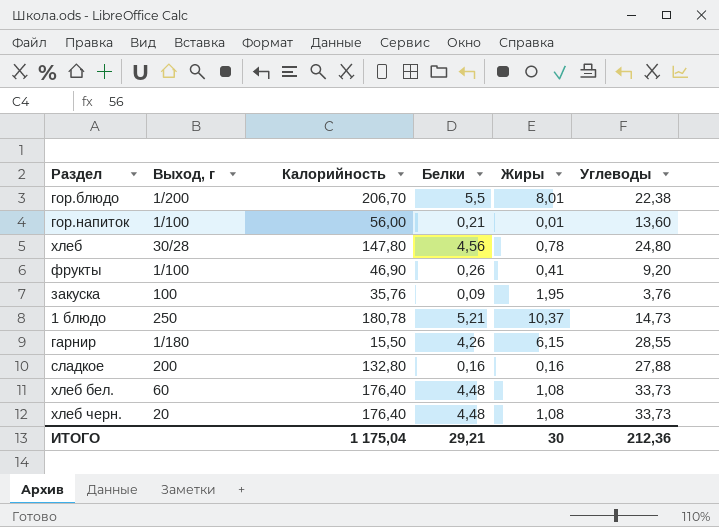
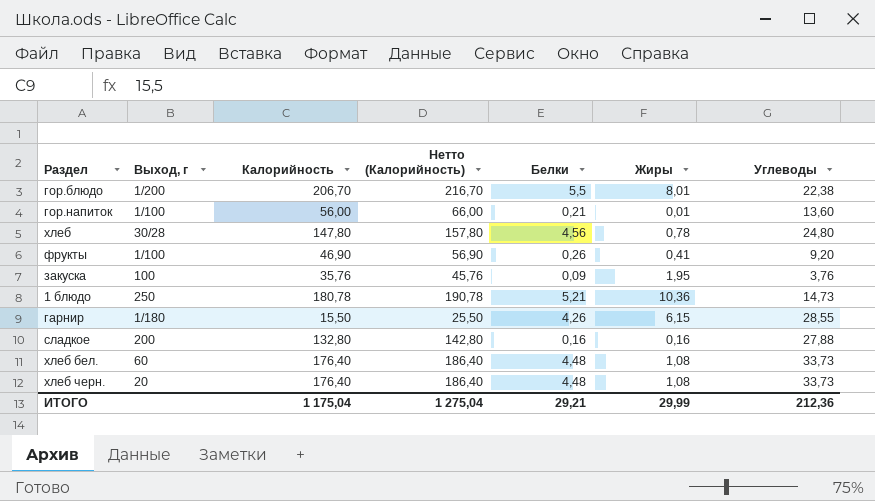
column Нетто (Калорийность) | formula: none -> [Калорийность] + 10
1 блюдо | Жиры: 10,37 -> 10,36
ИТОГО | Жиры: 30 -> 29,99

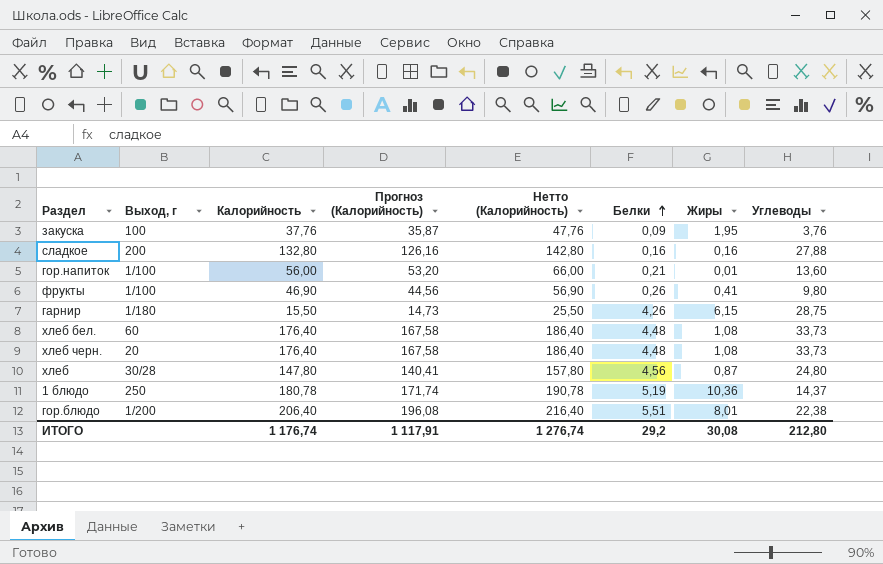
row order: none -> Белки ascending
column Прогноз (Калорийность) | formula: none -> [Калорийность] * 0,95
закуска | Калорийность: 35,76 -> 37,76
закуска | Нетто (Калорийность): 45,76 -> 47,76
фрукты | Углеводы: 9,20 -> 9,80
гарнир | Углеводы: 28,55 -> 28,75
хлеб | Жиры: 0,78 -> 0,87
1 блюдо | Белки: 5,21 -> 5,19
1 блюдо | Углеводы: 14,73 -> 14,37
гор.блюдо | Калорийность: 206,70 -> 206,40
гор.блюдо | Нетто (Калорийность): 216,70 -> 216,40
гор.блюдо | Белки: 5,5 -> 5,51
ИТОГО | Калорийность: 1 175,04 -> 1 176,74
ИТОГО | Нетто (Калорийность): 1 275,04 -> 1 276,74
ИТОГО | Белки: 29,21 -> 29,2
ИТОГО | Жиры: 29,99 -> 30,08
ИТОГО | Углеводы: 212,36 -> 212,80

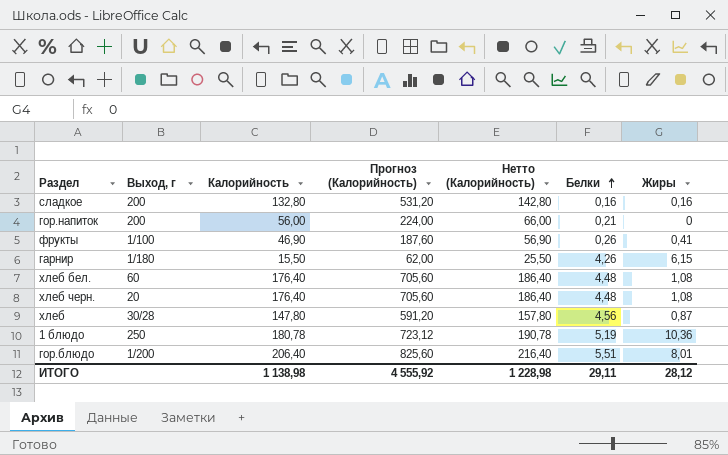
column Углеводы | position: 8 -> none
column Прогноз (Калорийность) | formula: [Калорийность] * 0,95 -> [Калорийность] * 4
row закуска: 100 | 37,76 | 35,87 | 47,76 | 0,09 | 1,95 | 3,76 -> none
гор.напиток | Выход, г: 1/100 -> 200
гор.напиток | Жиры: 0,01 -> 0
ИТОГО | Калорийность: 1 176,74 -> 1 138,98
ИТОГО | Прогноз (Калорийность): 1 117,91 -> 4 555,92
ИТОГО | Нетто (Калорийность): 1 276,74 -> 1 228,98
ИТОГО | Белки: 29,2 -> 29,11
ИТОГО | Жиры: 30,08 -> 28,12

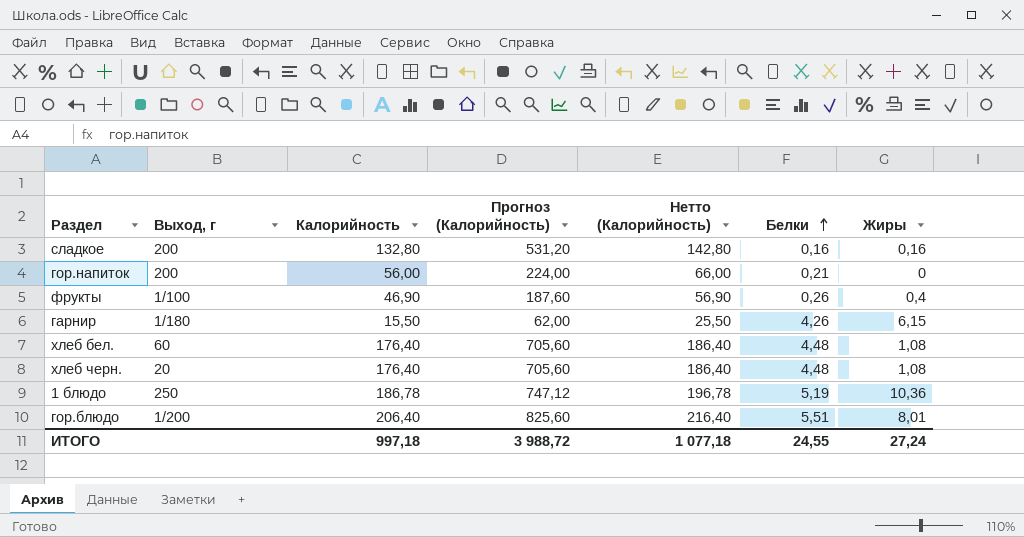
row хлеб: 30/28 | 147,80 | 591,20 | 157,80 | 4,56 | 0,87 -> none
фрукты | Жиры: 0,41 -> 0,4
1 блюдо | Калорийность: 180,78 -> 186,78
1 блюдо | Прогноз (Калорийность): 723,12 -> 747,12
1 блюдо | Нетто (Калорийность): 190,78 -> 196,78
ИТОГО | Калорийность: 1 138,98 -> 997,18
ИТОГО | Прогноз (Калорийность): 4 555,92 -> 3 988,72
ИТОГО | Нетто (Калорийность): 1 228,98 -> 1 077,18
ИТОГО | Белки: 29,11 -> 24,55
ИТОГО | Жиры: 28,12 -> 27,24

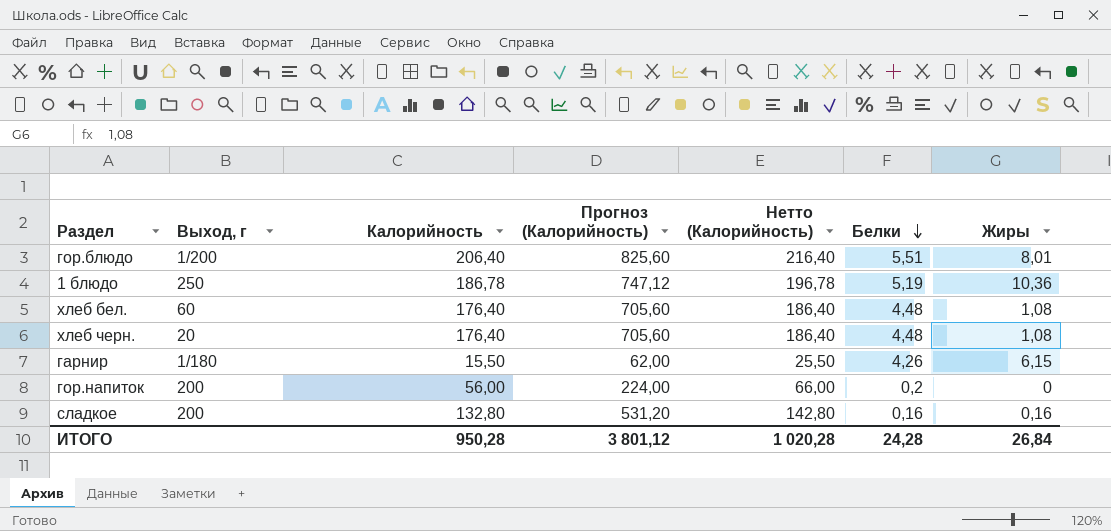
row order: Белки ascending -> Белки descending
row фрукты: 1/100 | 46,90 | 187,60 | 56,90 | 0,26 | 0,4 -> none
гор.напиток | Белки: 0,21 -> 0,2
ИТОГО | Калорийность: 997,18 -> 950,28
ИТОГО | Прогноз (Калорийность): 3 988,72 -> 3 801,12
ИТОГО | Нетто (Калорийность): 1 077,18 -> 1 020,28
ИТОГО | Белки: 24,55 -> 24,28
ИТОГО | Жиры: 27,24 -> 26,84

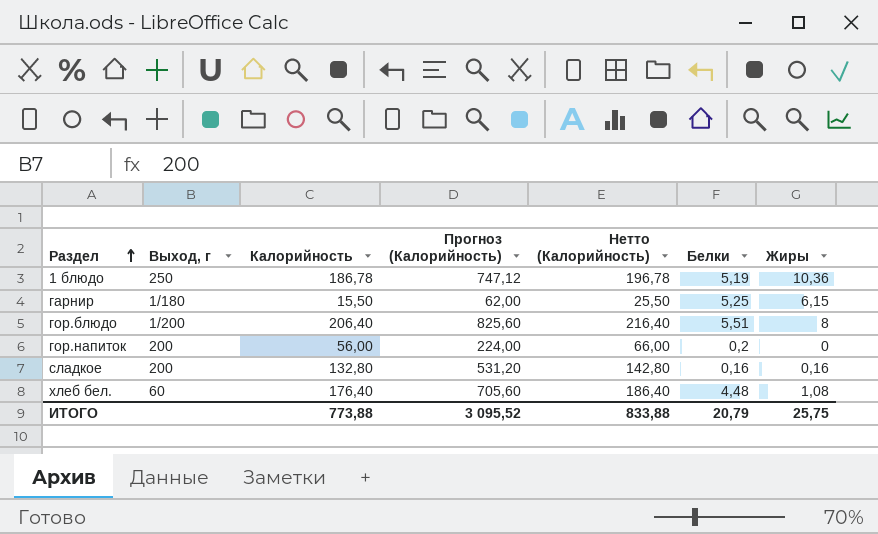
row order: Белки descending -> Раздел ascending
row хлеб черн.: 20 | 176,40 | 705,60 | 186,40 | 4,48 | 1,08 -> none
гарнир | Белки: 4,26 -> 5,25
гор.блюдо | Жиры: 8,01 -> 8
ИТОГО | Калорийность: 950,28 -> 773,88
ИТОГО | Прогноз (Калорийность): 3 801,12 -> 3 095,52
ИТОГО | Нетто (Калорийность): 1 020,28 -> 833,88
ИТОГО | Белки: 24,28 -> 20,79
ИТОГО | Жиры: 26,84 -> 25,75

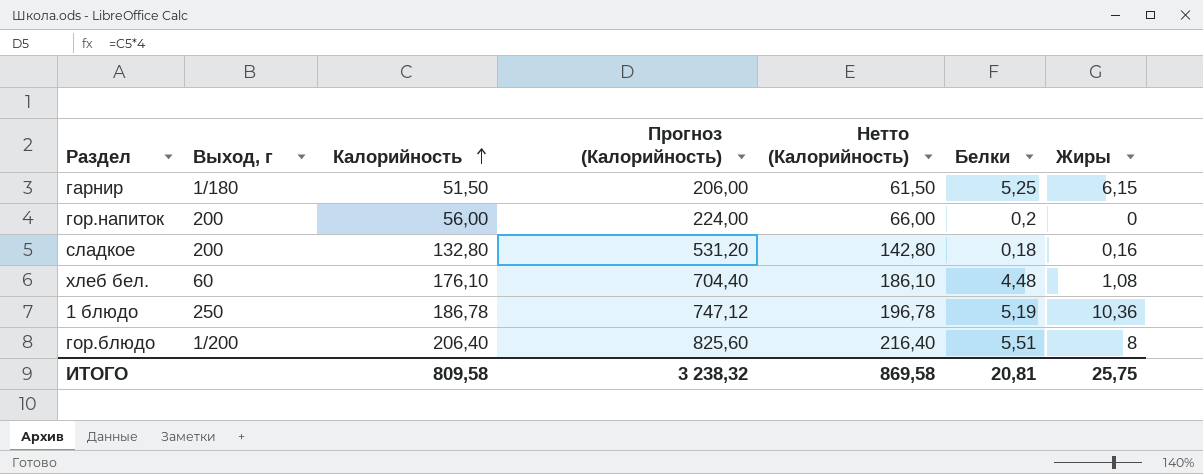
row order: Раздел ascending -> Калорийность ascending
гарнир | Калорийность: 15,50 -> 51,50
гарнир | Прогноз (Калорийность): 62,00 -> 206,00
гарнир | Нетто (Калорийность): 25,50 -> 61,50
сладкое | Белки: 0,16 -> 0,18
хлеб бел. | Калорийность: 176,40 -> 176,10
хлеб бел. | Прогноз (Калорийность): 705,60 -> 704,40
хлеб бел. | Нетто (Калорийность): 186,40 -> 186,10
ИТОГО | Калорийность: 773,88 -> 809,58
ИТОГО | Прогноз (Калорийность): 3 095,52 -> 3 238,32
ИТОГО | Нетто (Калорийность): 833,88 -> 869,58
ИТОГО | Белки: 20,79 -> 20,81

